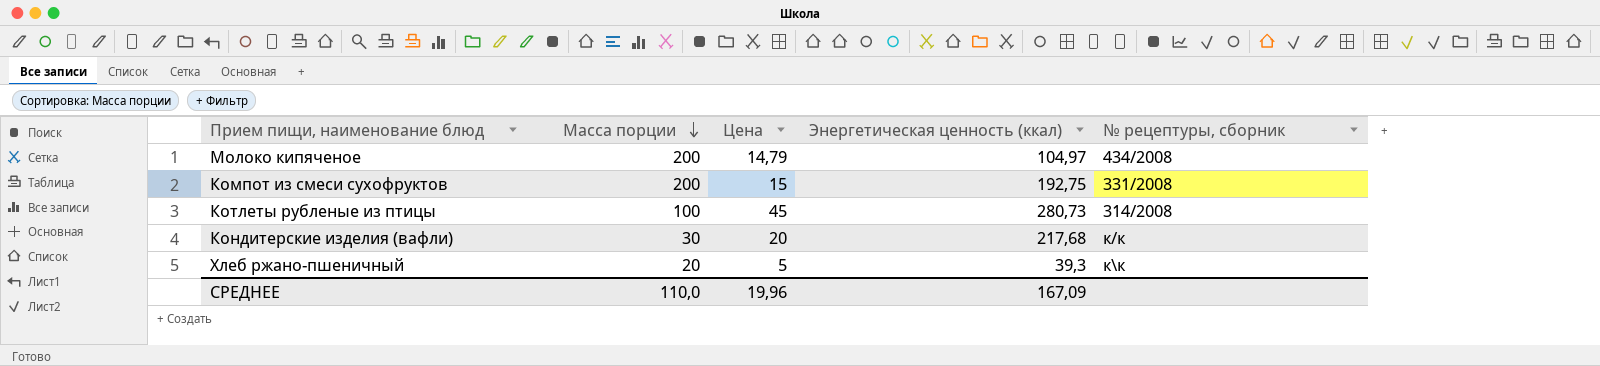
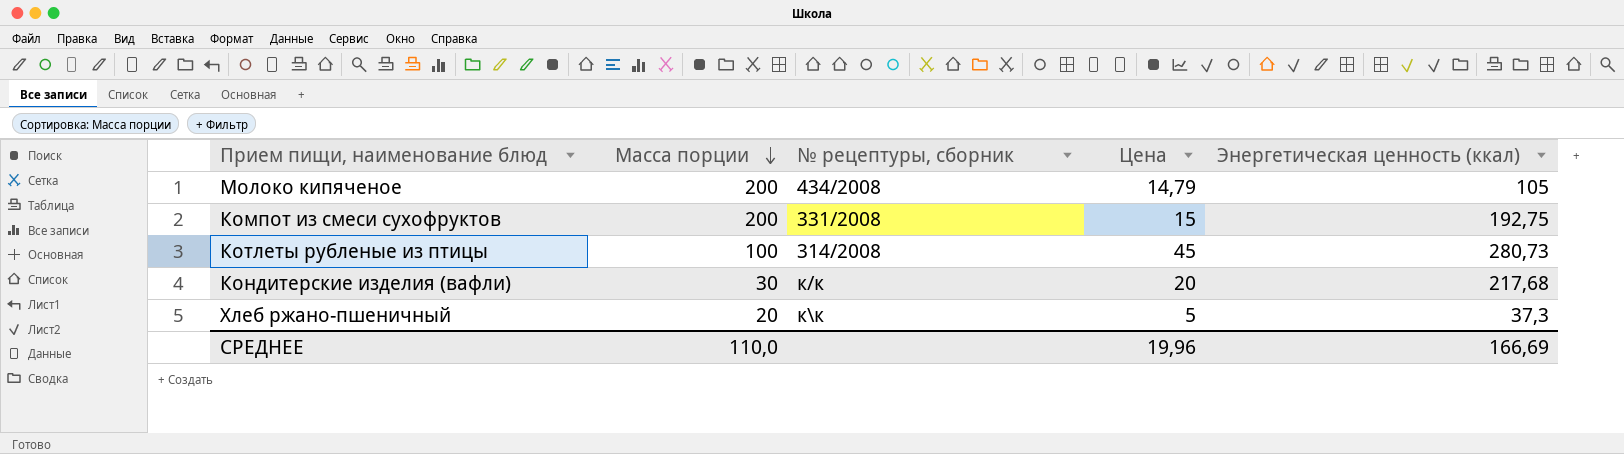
column № рецептуры, сборник | position: 5 -> 3
Молоко кипяченое | Энергетическая ценность (ккал): 104,97 -> 105
Хлеб ржано-пшеничный | Энергетическая ценность (ккал): 39,3 -> 37,3
СРЕДНЕЕ | Энергетическая ценность (ккал): 167,09 -> 166,69

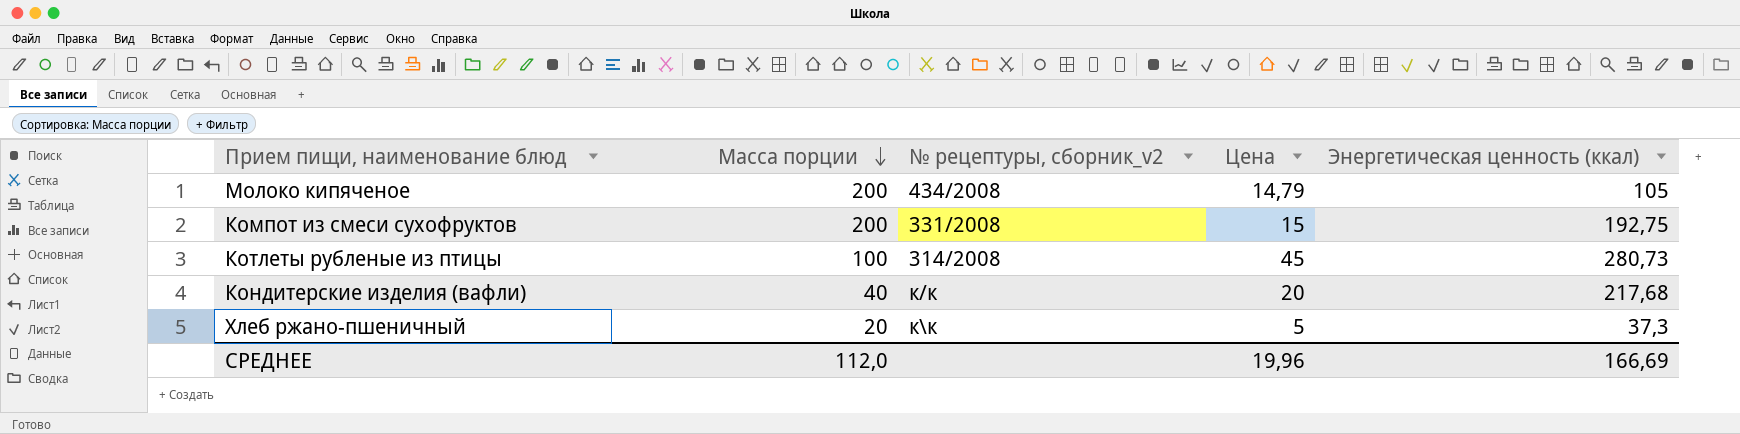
column name: № рецептуры, сборник -> № рецептуры, сборник_v2
Кондитерские изделия (вафли) | Масса порции: 30 -> 40
СРЕДНЕЕ | Масса порции: 110,0 -> 112,0

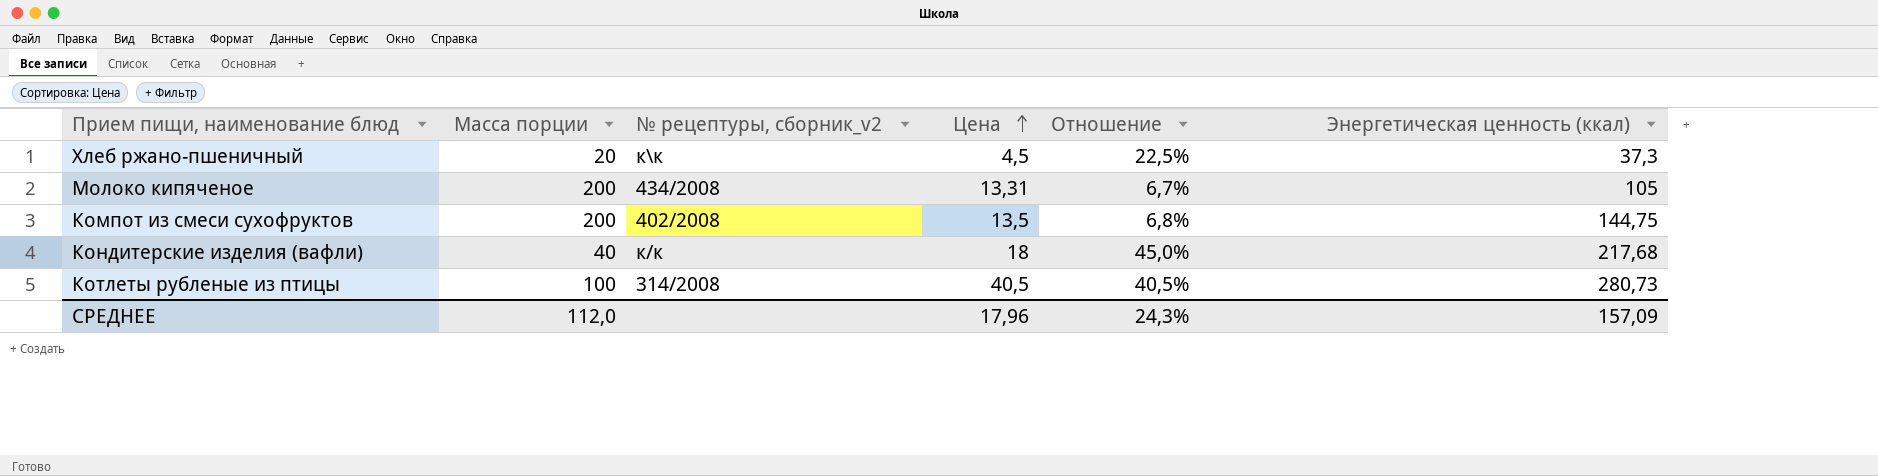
row order: Масса порции descending -> Цена ascending
column Отношение | formula: none -> [Цена] / [Масса порции]
Хлеб ржано-пшеничный | Цена: 5 -> 4,5
Молоко кипяченое | Цена: 14,79 -> 13,31
Компот из смеси сухофруктов | № рецептуры, сборник_v2: 331/2008 -> 402/2008
Компот из смеси сухофруктов | Цена: 15 -> 13,5
Компот из смеси сухофруктов | Энергетическая ценность (ккал): 192,75 -> 144,75
Кондитерские изделия (вафли) | Цена: 20 -> 18
Котлеты рубленые из птицы | Цена: 45 -> 40,5
СРЕДНЕЕ | Цена: 19,96 -> 17,96
СРЕДНЕЕ | Энергетическая ценность (ккал): 166,69 -> 157,09

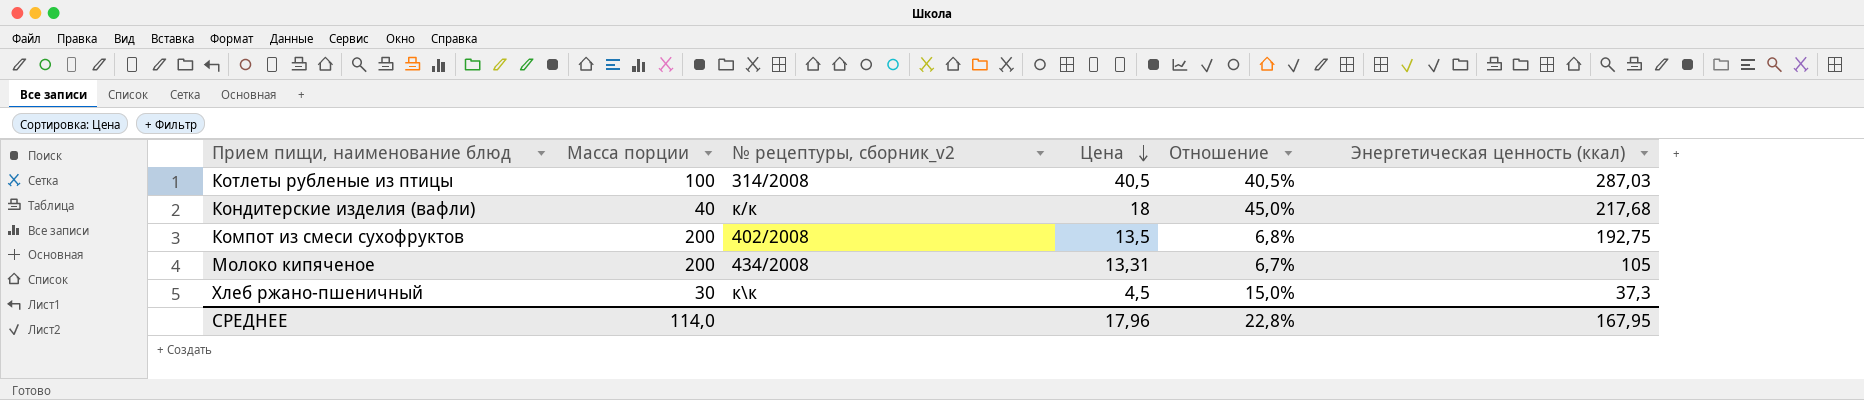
row order: Цена ascending -> Цена descending
Котлеты рубленые из птицы | Энергетическая ценность (ккал): 280,73 -> 287,03
Компот из смеси сухофруктов | Энергетическая ценность (ккал): 144,75 -> 192,75
Хлеб ржано-пшеничный | Масса порции: 20 -> 30
Хлеб ржано-пшеничный | Отношение: 22,5% -> 15,0%
СРЕДНЕЕ | Масса порции: 112,0 -> 114,0
СРЕДНЕЕ | Отношение: 24,3% -> 22,8%
СРЕДНЕЕ | Энергетическая ценность (ккал): 157,09 -> 167,95

